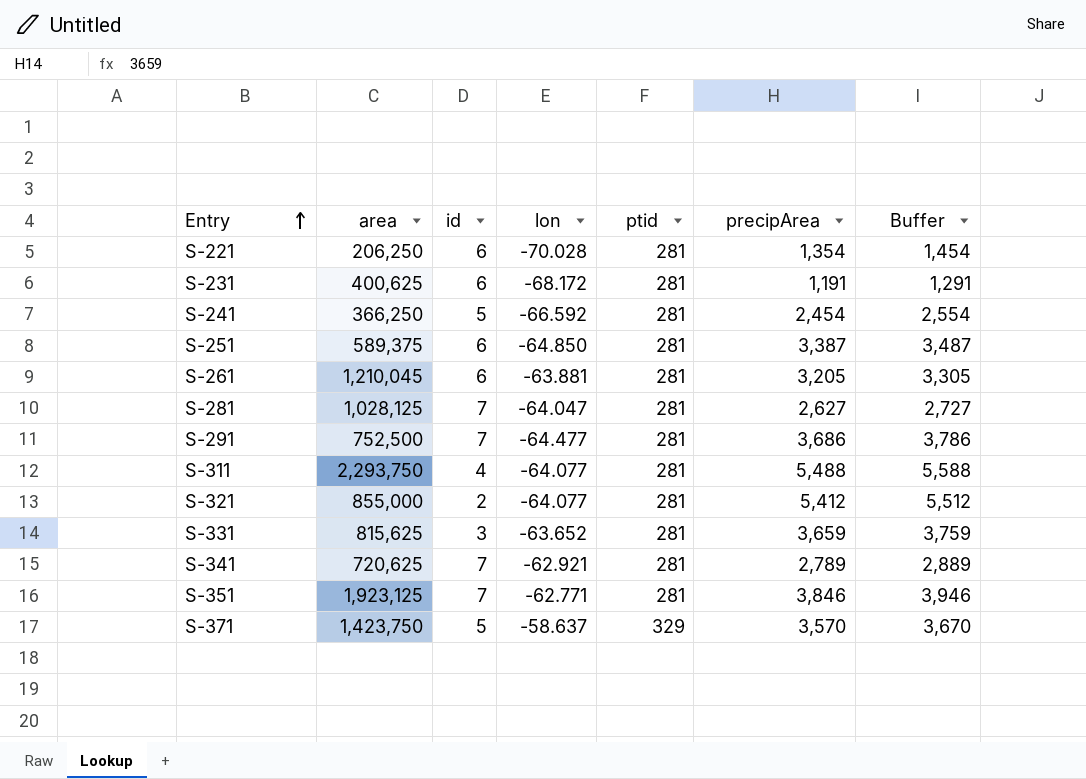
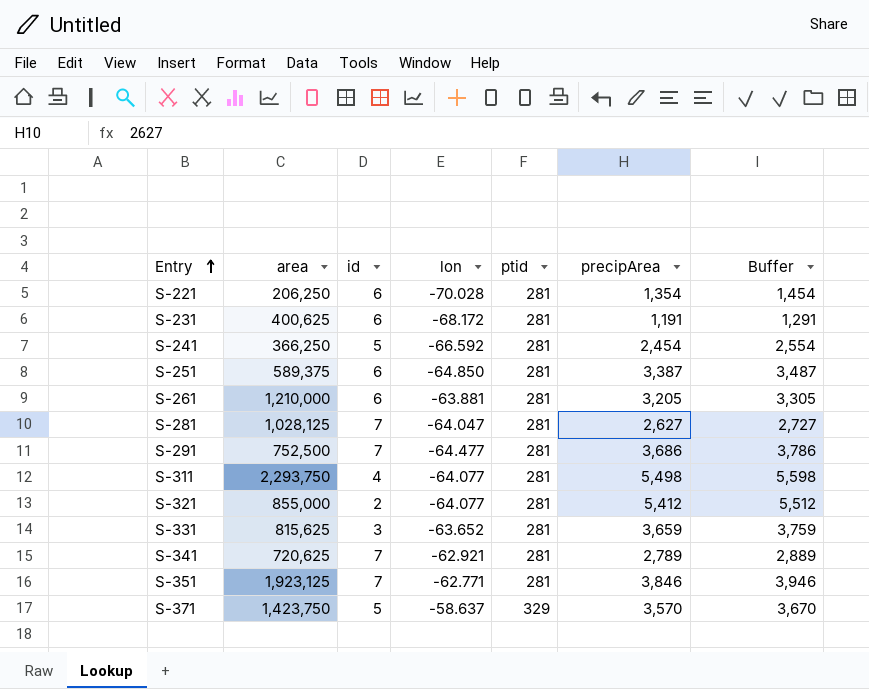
S-261 | area: 1,210,045 -> 1,210,000
S-311 | precipArea: 5,488 -> 5,498
S-311 | Buffer: 5,588 -> 5,598

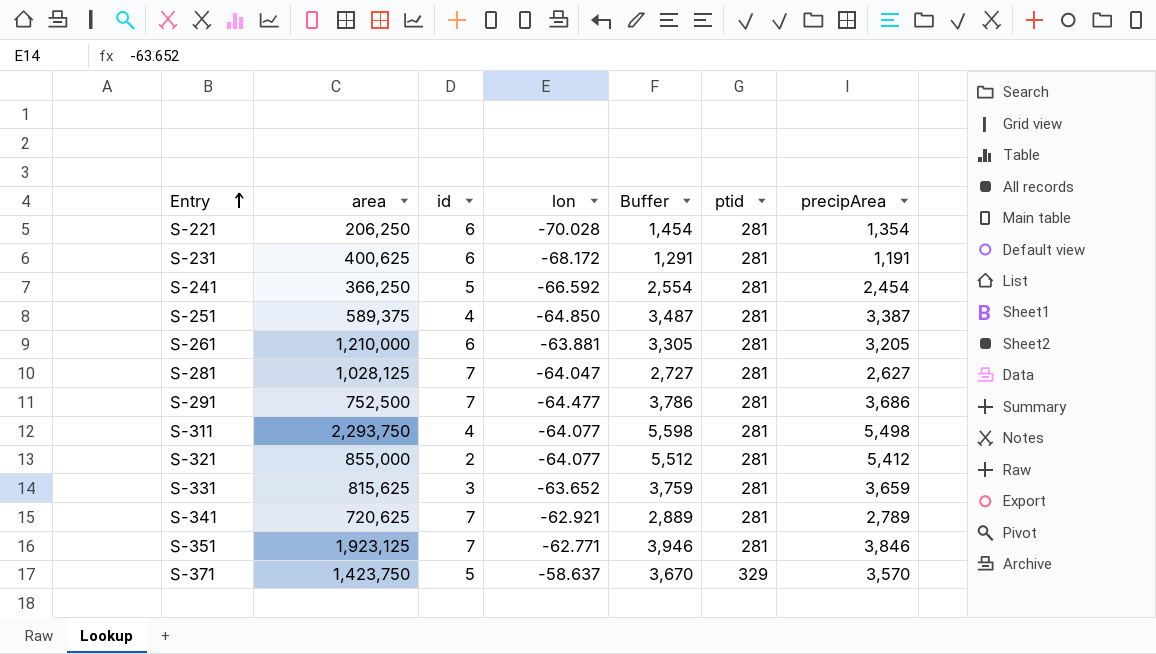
column Buffer | position: 7 -> 5
S-251 | id: 6 -> 4

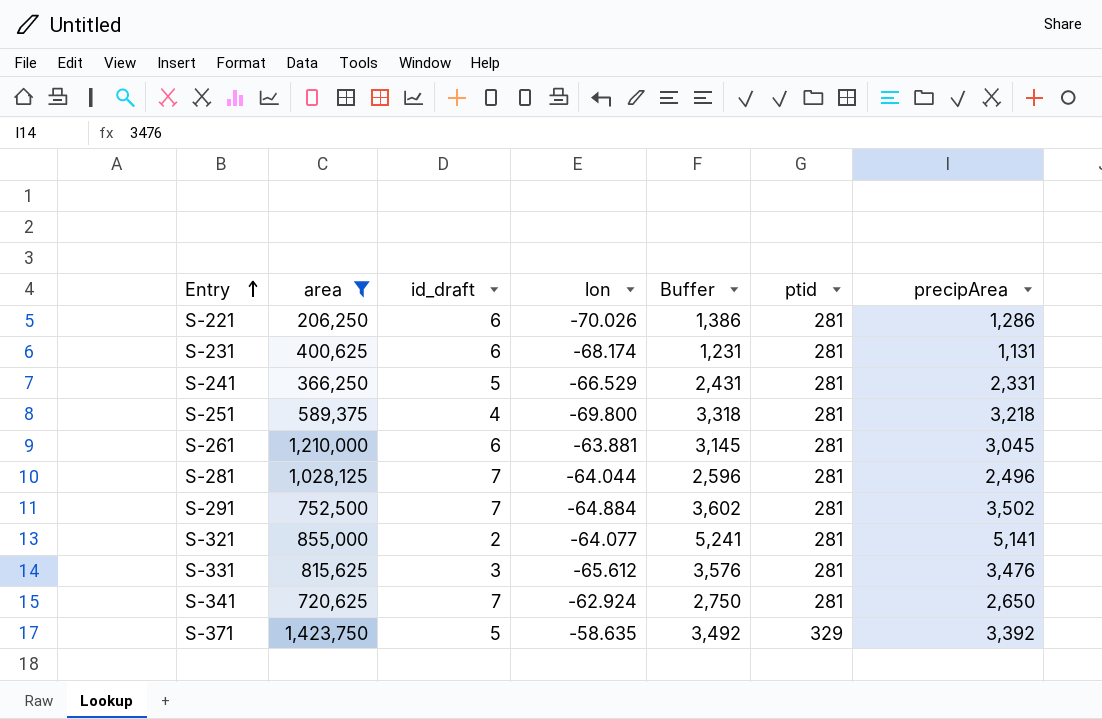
filter: none -> area <= 1,423,750
column name: id -> id_draft
S-221 | lon: -70.028 -> -70.026
S-221 | Buffer: 1,454 -> 1,386
S-221 | precipArea: 1,354 -> 1,286
S-231 | lon: -68.172 -> -68.174
S-231 | Buffer: 1,291 -> 1,231
S-231 | precipArea: 1,191 -> 1,131
S-241 | lon: -66.592 -> -66.529
S-241 | Buffer: 2,554 -> 2,431
S-241 | precipArea: 2,454 -> 2,331
S-251 | lon: -64.850 -> -69.800
S-251 | Buffer: 3,487 -> 3,318
S-251 | precipArea: 3,387 -> 3,218
S-261 | Buffer: 3,305 -> 3,145
S-261 | precipArea: 3,205 -> 3,045
S-281 | lon: -64.047 -> -64.044
S-281 | Buffer: 2,727 -> 2,596
S-281 | precipArea: 2,627 -> 2,496
S-291 | lon: -64.477 -> -64.884
S-291 | Buffer: 3,786 -> 3,602
S-291 | precipArea: 3,686 -> 3,502
S-321 | Buffer: 5,512 -> 5,241
S-321 | precipArea: 5,412 -> 5,141
S-331 | lon: -63.652 -> -65.612
S-331 | Buffer: 3,759 -> 3,576
S-331 | precipArea: 3,659 -> 3,476
S-341 | lon: -62.921 -> -62.924
S-341 | Buffer: 2,889 -> 2,750
S-341 | precipArea: 2,789 -> 2,650
S-371 | lon: -58.637 -> -58.635
S-371 | Buffer: 3,670 -> 3,492
S-371 | precipArea: 3,570 -> 3,392

